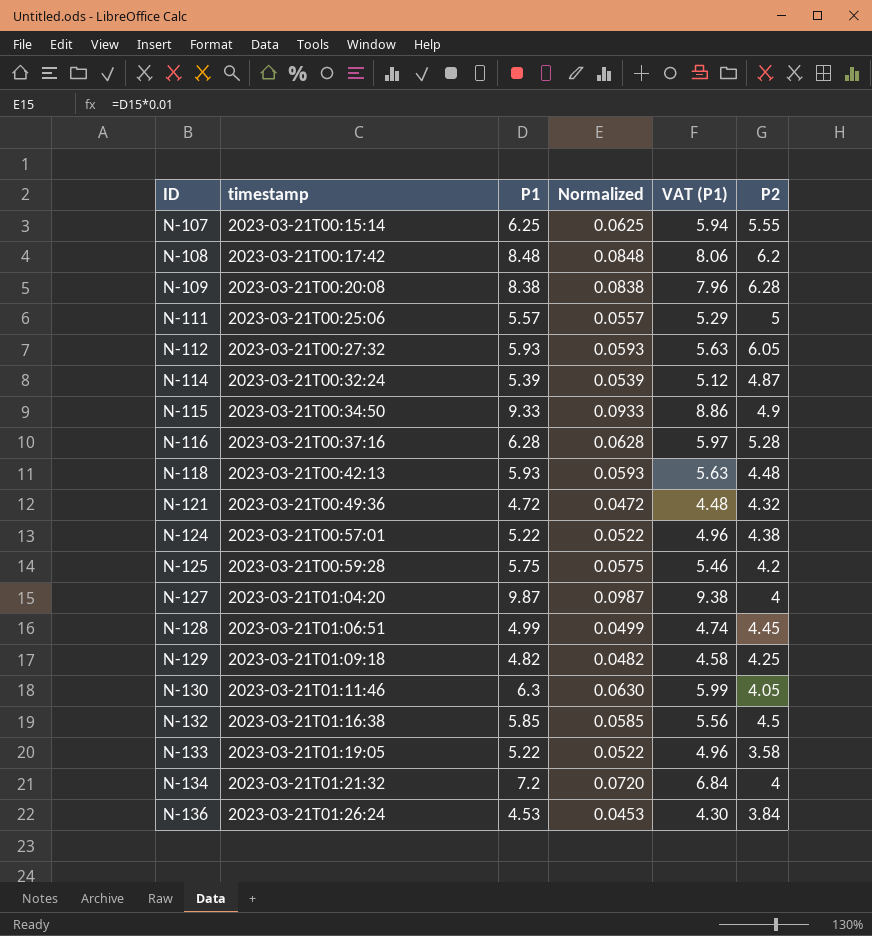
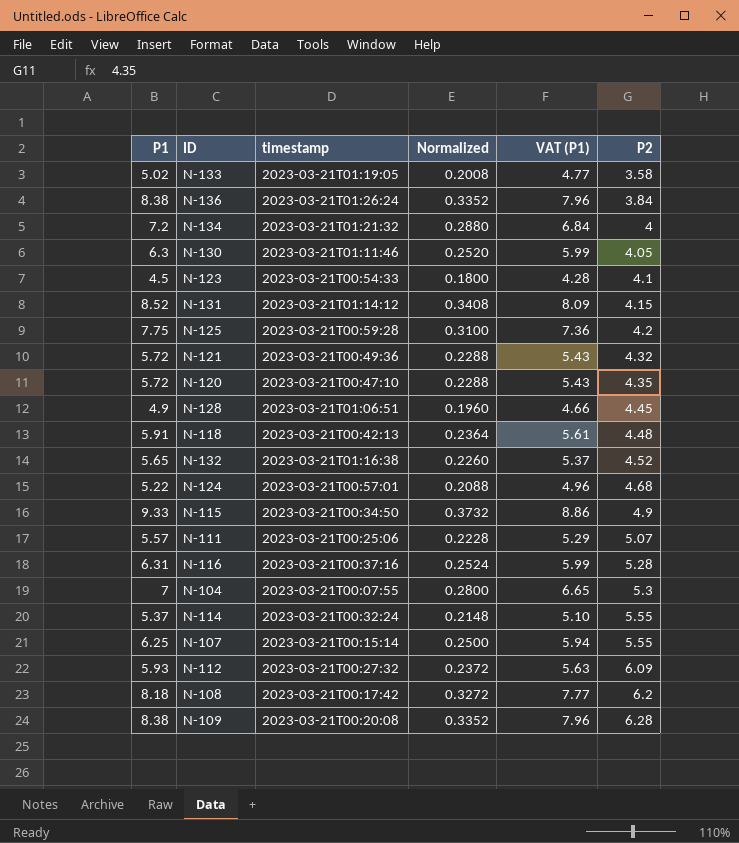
row order: ID ascending -> P2 ascending
column P1 | position: 3 -> 1
column Normalized | formula: [P1] * 0.01 -> [P1] * 0.04
row N-127: 2023-03-21T01:04:20 | 9.87 | 0.0987 | 9.38 | 4 -> none
row N-129: 2023-03-21T01:09:18 | 4.82 | 0.0482 | 4.58 | 4.25 -> none
N-133 | P1: 5.22 -> 5.02
N-133 | VAT (P1): 4.96 -> 4.77
N-136 | P1: 4.53 -> 8.38
N-136 | VAT (P1): 4.30 -> 7.96
row N-123: none -> 4.5 | 2023-03-21T00:54:33 | 0.1800 | 4.28 | 4.1
row N-131: none -> 8.52 | 2023-03-21T01:14:12 | 0.3408 | 8.09 | 4.15
N-125 | P1: 5.75 -> 7.75
N-125 | VAT (P1): 5.46 -> 7.36
N-121 | P1: 4.72 -> 5.72
N-121 | VAT (P1): 4.48 -> 5.43
row N-120: none -> 5.72 | 2023-03-21T00:47:10 | 0.2288 | 5.43 | 4.35
N-128 | P1: 4.99 -> 4.9
N-128 | VAT (P1): 4.74 -> 4.66
N-118 | P1: 5.93 -> 5.91
N-118 | VAT (P1): 5.63 -> 5.61
N-132 | P1: 5.85 -> 5.65
N-132 | VAT (P1): 5.56 -> 5.37
N-132 | P2: 4.5 -> 4.52
N-124 | P2: 4.38 -> 4.68
N-111 | P2: 5 -> 5.07
N-116 | P1: 6.28 -> 6.31
N-116 | VAT (P1): 5.97 -> 5.99
row N-104: none -> 7 | 2023-03-21T00:07:55 | 0.2800 | 6.65 | 5.3
N-114 | P1: 5.39 -> 5.37
N-114 | VAT (P1): 5.12 -> 5.10
N-114 | P2: 4.87 -> 5.55
N-112 | P2: 6.05 -> 6.09
N-108 | P1: 8.48 -> 8.18
N-108 | VAT (P1): 8.06 -> 7.77

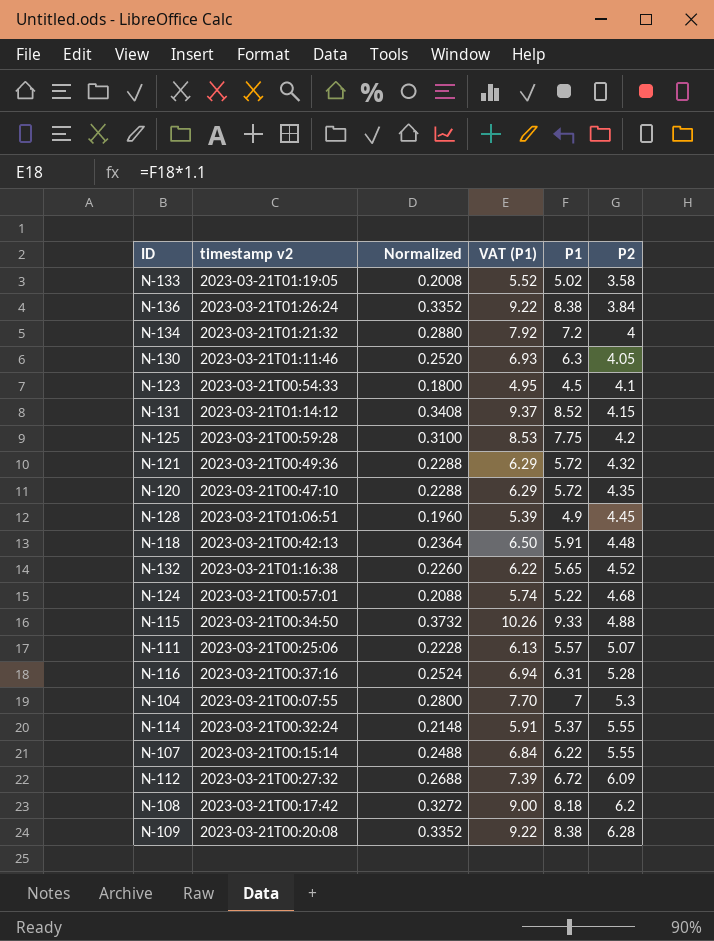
column name: timestamp -> timestamp v2
column VAT (P1) | formula: [P1] * 0.95 -> [P1] * 1.1
column P1 | position: 1 -> 5
N-115 | P2: 4.9 -> 4.88
N-107 | Normalized: 0.2500 -> 0.2488
N-107 | P1: 6.25 -> 6.22
N-112 | Normalized: 0.2372 -> 0.2688
N-112 | P1: 5.93 -> 6.72

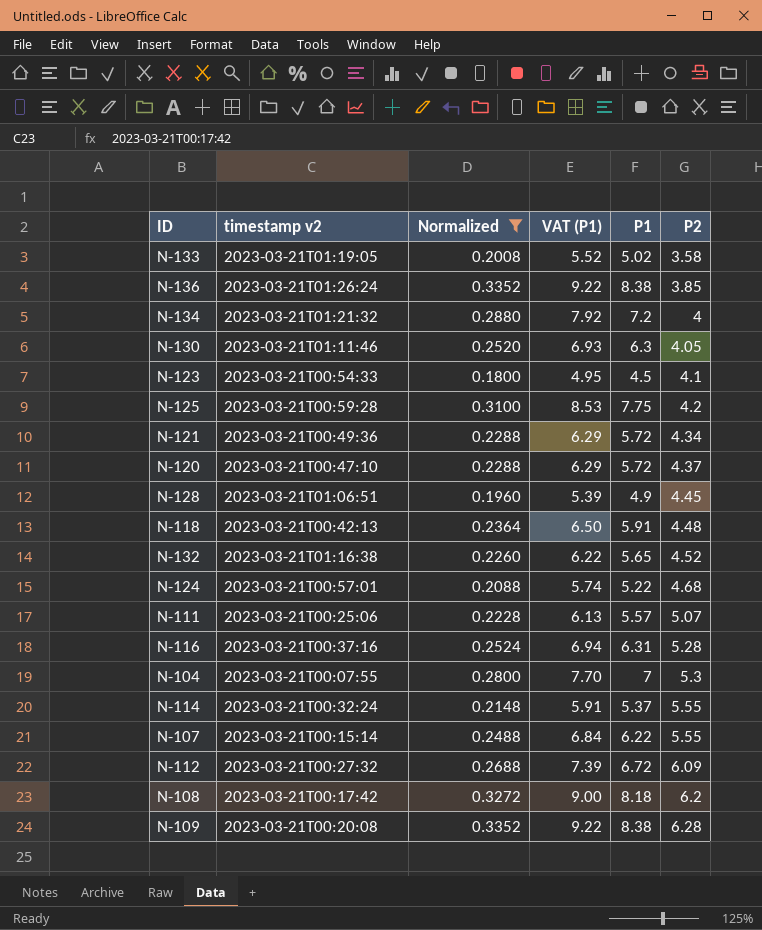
filter: none -> Normalized <= 0.3352
N-136 | P2: 3.84 -> 3.85
N-121 | P2: 4.32 -> 4.34
N-120 | P2: 4.35 -> 4.37

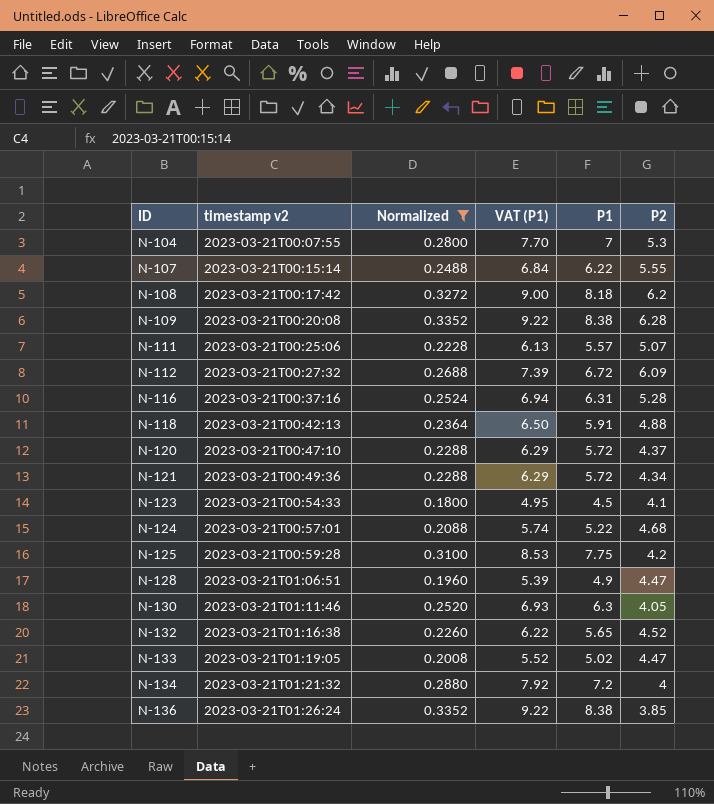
row order: P2 ascending -> ID ascending
row N-114: 2023-03-21T00:32:24 | 0.2148 | 5.91 | 5.37 | 5.55 -> none
N-118 | P2: 4.48 -> 4.88
N-128 | P2: 4.45 -> 4.47
N-133 | P2: 3.58 -> 4.47

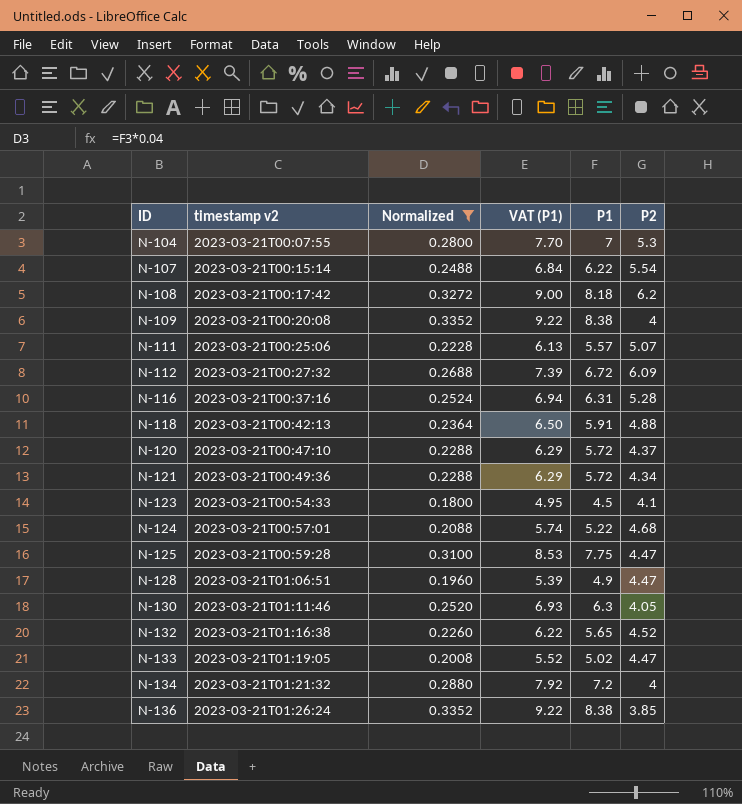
N-107 | P2: 5.55 -> 5.54
N-109 | P2: 6.28 -> 4
N-125 | P2: 4.2 -> 4.47

